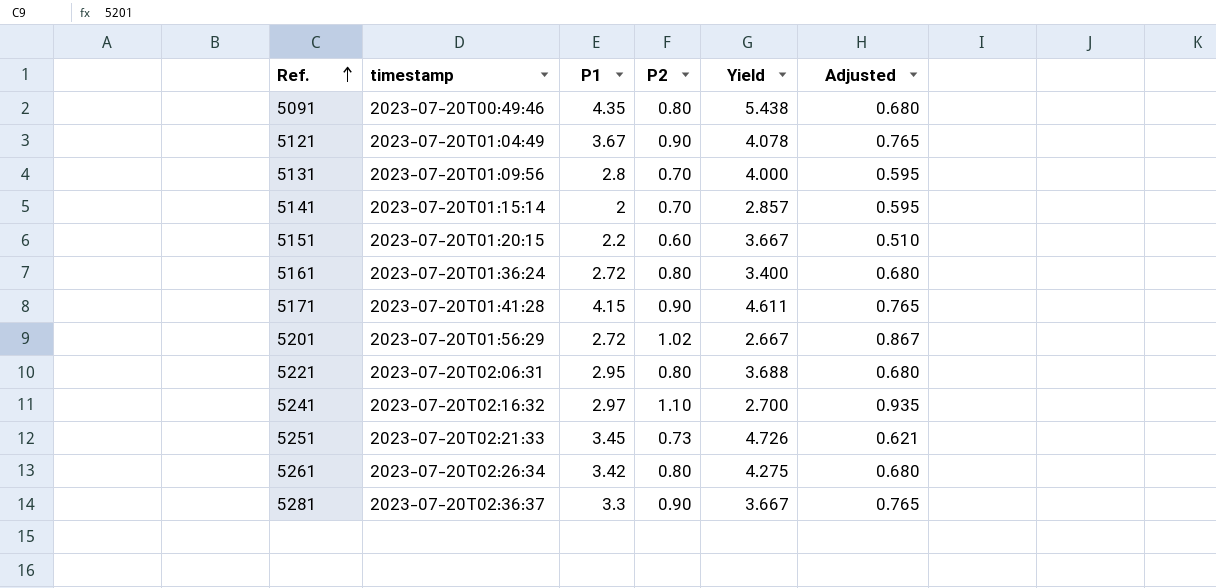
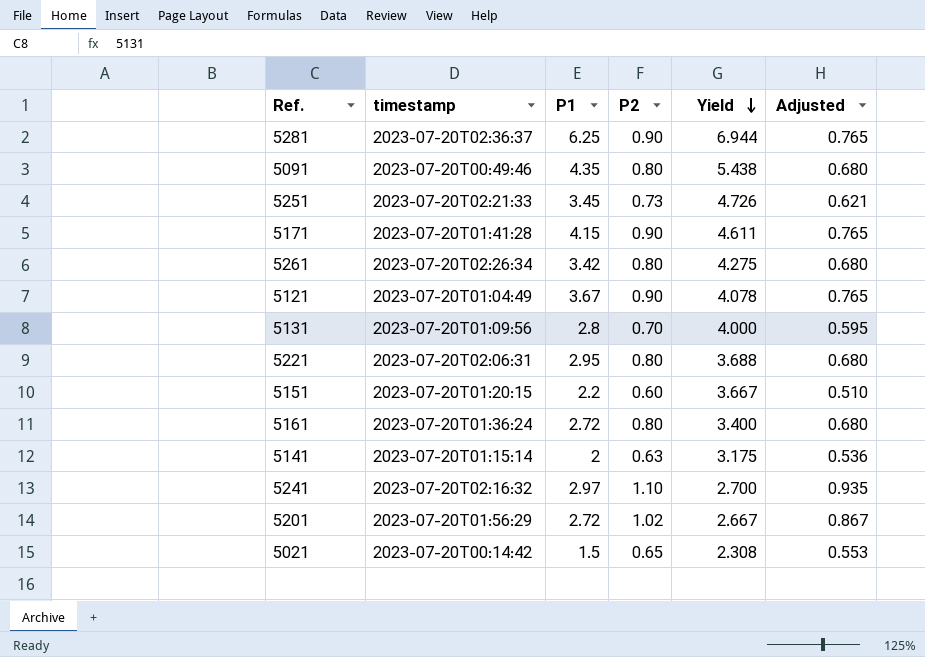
row order: Ref. ascending -> Yield descending
5281 | P1: 3.3 -> 6.25
5281 | Yield: 3.667 -> 6.944
5141 | P2: 0.70 -> 0.63
5141 | Yield: 2.857 -> 3.175
5141 | Adjusted: 0.595 -> 0.536
row 5021: none -> 2023-07-20T00:14:42 | 1.5 | 0.65 | 2.308 | 0.553

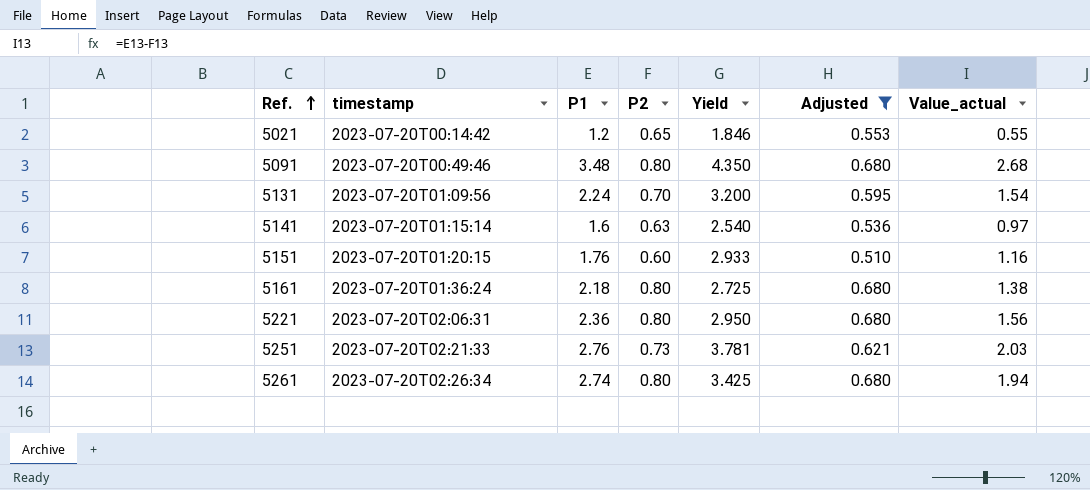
filter: none -> Adjusted <= 0.680
row order: Yield descending -> Ref. ascending
column Value_actual | formula: none -> [P1] - [P2]
5021 | P1: 1.5 -> 1.2
5021 | Yield: 2.308 -> 1.846
5091 | P1: 4.35 -> 3.48
5091 | Yield: 5.438 -> 4.350
5131 | P1: 2.8 -> 2.24
5131 | Yield: 4.000 -> 3.200
5141 | P1: 2 -> 1.6
5141 | Yield: 3.175 -> 2.540
5151 | P1: 2.2 -> 1.76
5151 | Yield: 3.667 -> 2.933
5161 | P1: 2.72 -> 2.18
5161 | Yield: 3.400 -> 2.725
5221 | P1: 2.95 -> 2.36
5221 | Yield: 3.688 -> 2.950
5251 | P1: 3.45 -> 2.76
5251 | Yield: 4.726 -> 3.781
5261 | P1: 3.42 -> 2.74
5261 | Yield: 4.275 -> 3.425

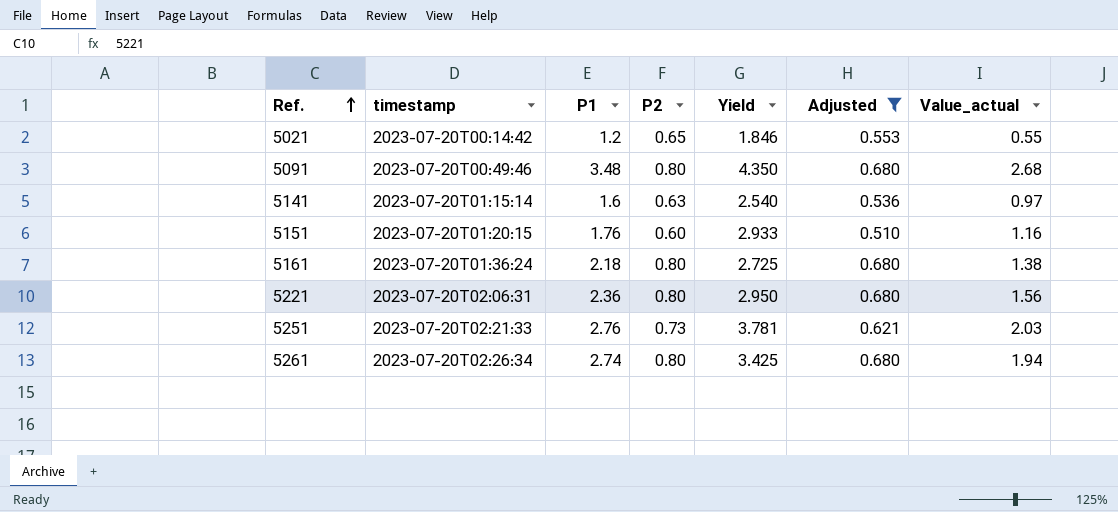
row 5131: 2023-07-20T01:09:56 | 2.24 | 0.70 | 3.200 | 0.595 | 1.54 -> none

